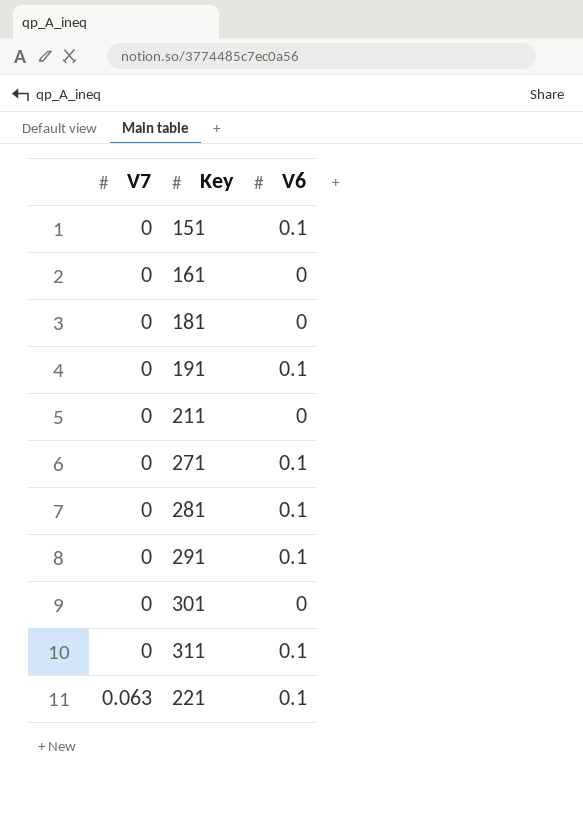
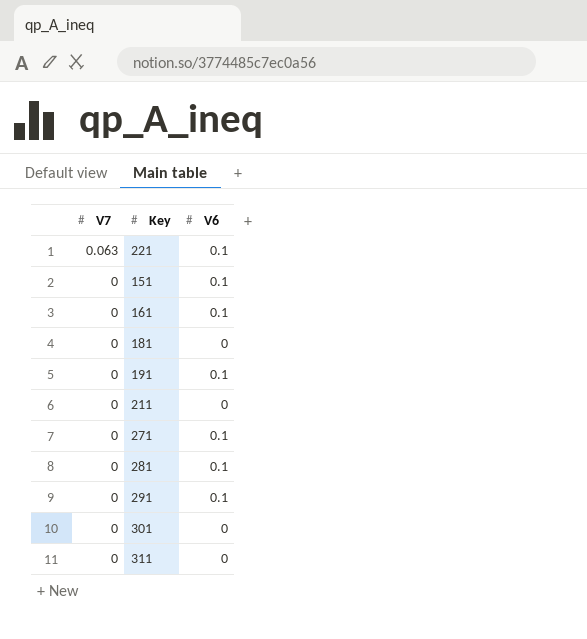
row order: V7 ascending -> V7 descending
161 | V6: 0 -> 0.1
311 | V6: 0.1 -> 0

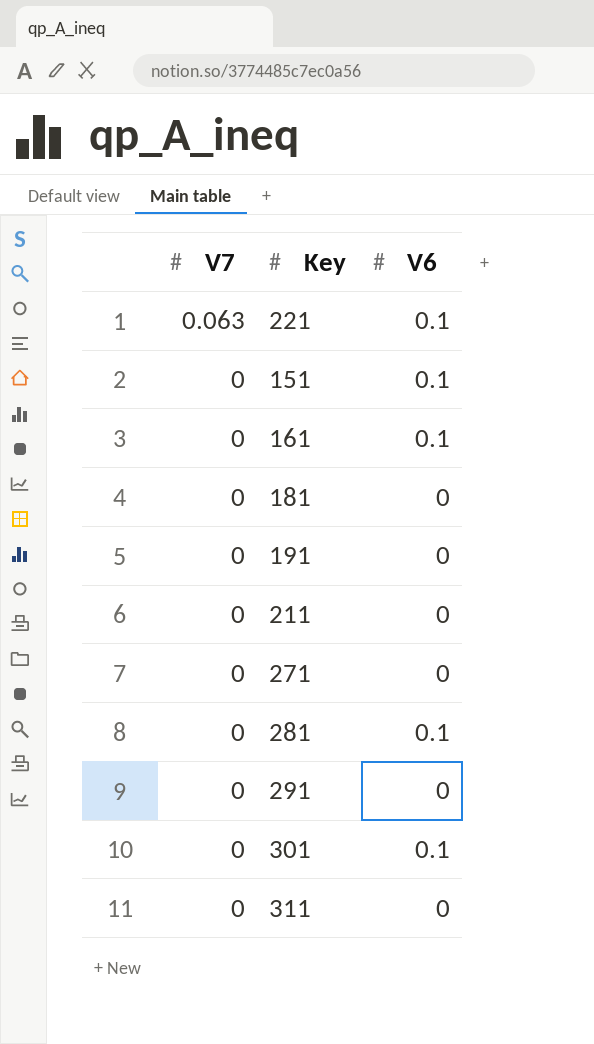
191 | V6: 0.1 -> 0
271 | V6: 0.1 -> 0
291 | V6: 0.1 -> 0
301 | V6: 0 -> 0.1

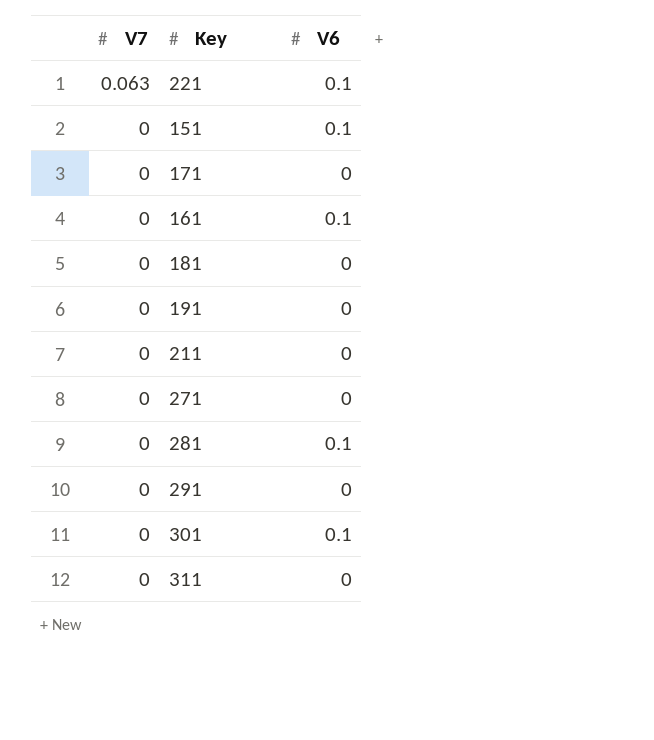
row 171: none -> 0 | 0

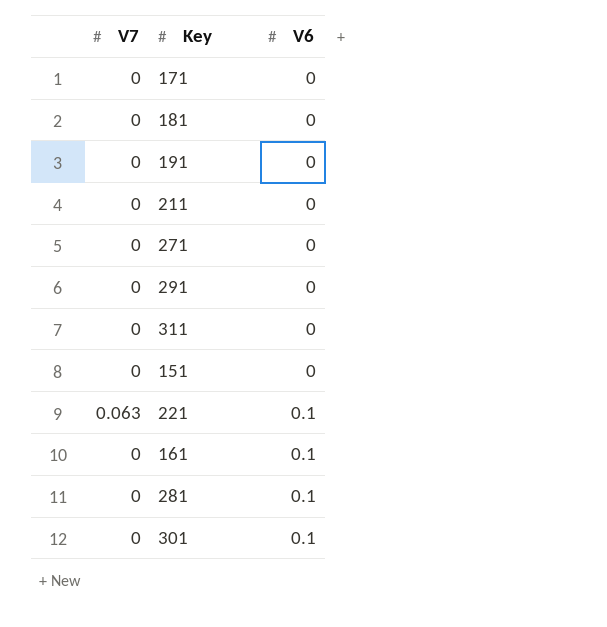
row order: V7 descending -> V6 ascending
151 | V6: 0.1 -> 0

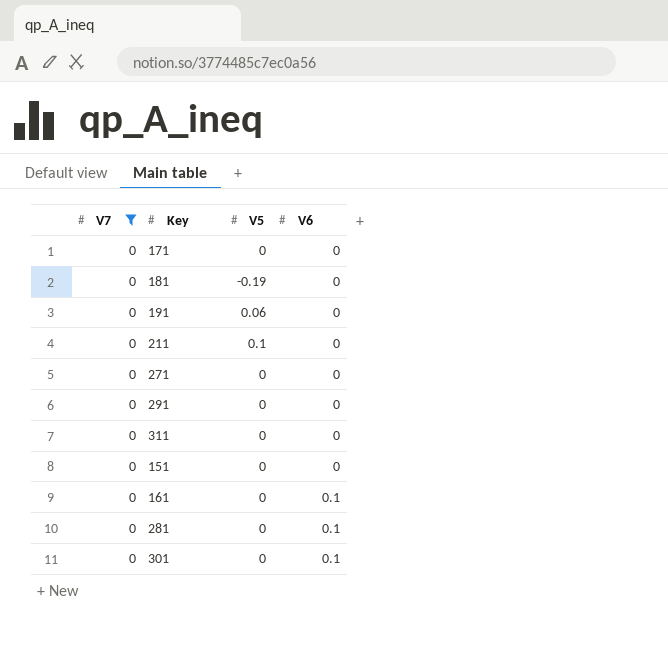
filter: none -> V7 = 0
column V5 | position: none -> 3

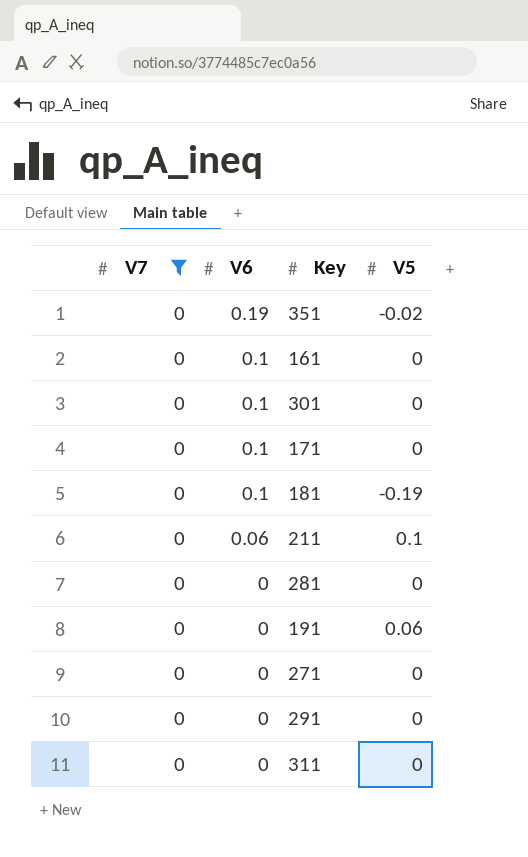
row order: V6 ascending -> V6 descending
column V6 | position: 4 -> 2
row 151: 0 | 0 | 0 -> none
row 351: none -> 0 | 0.19 | -0.02
171 | V6: 0 -> 0.1
181 | V6: 0 -> 0.1
211 | V6: 0 -> 0.06
281 | V6: 0.1 -> 0

